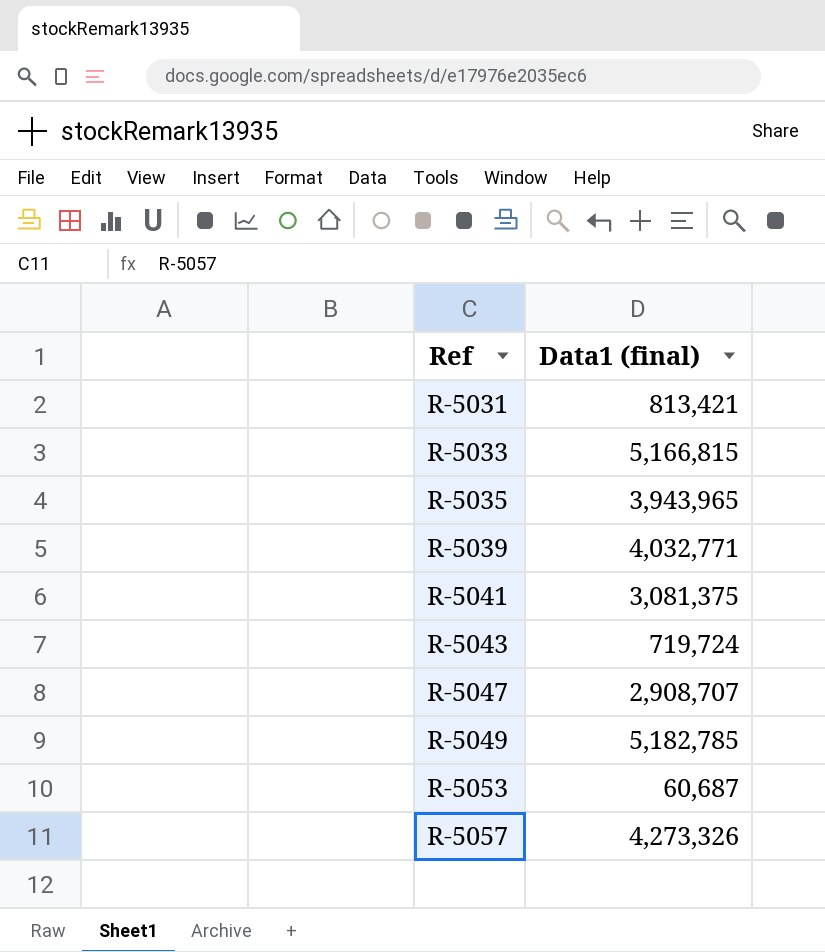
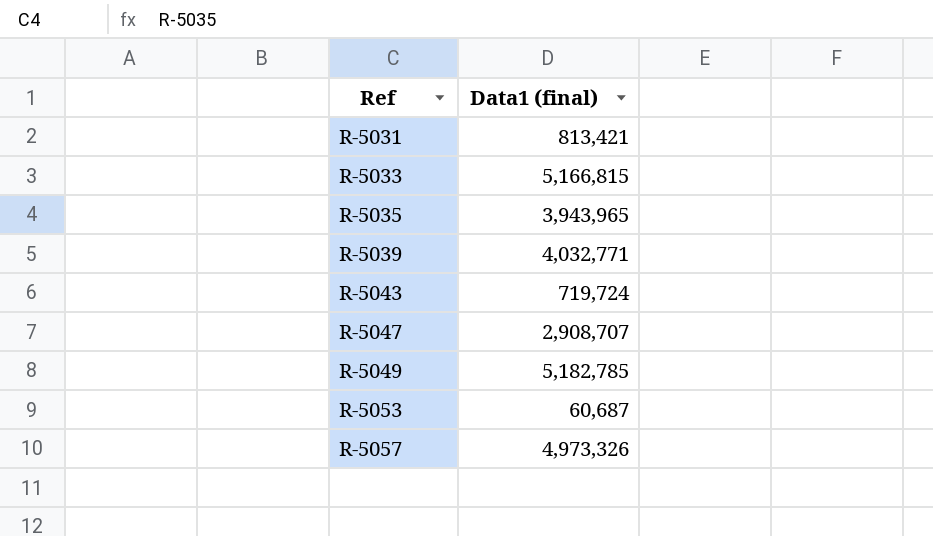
row R-5041: 3,081,375 -> none
R-5057 | Data1 (final): 4,273,326 -> 4,973,326

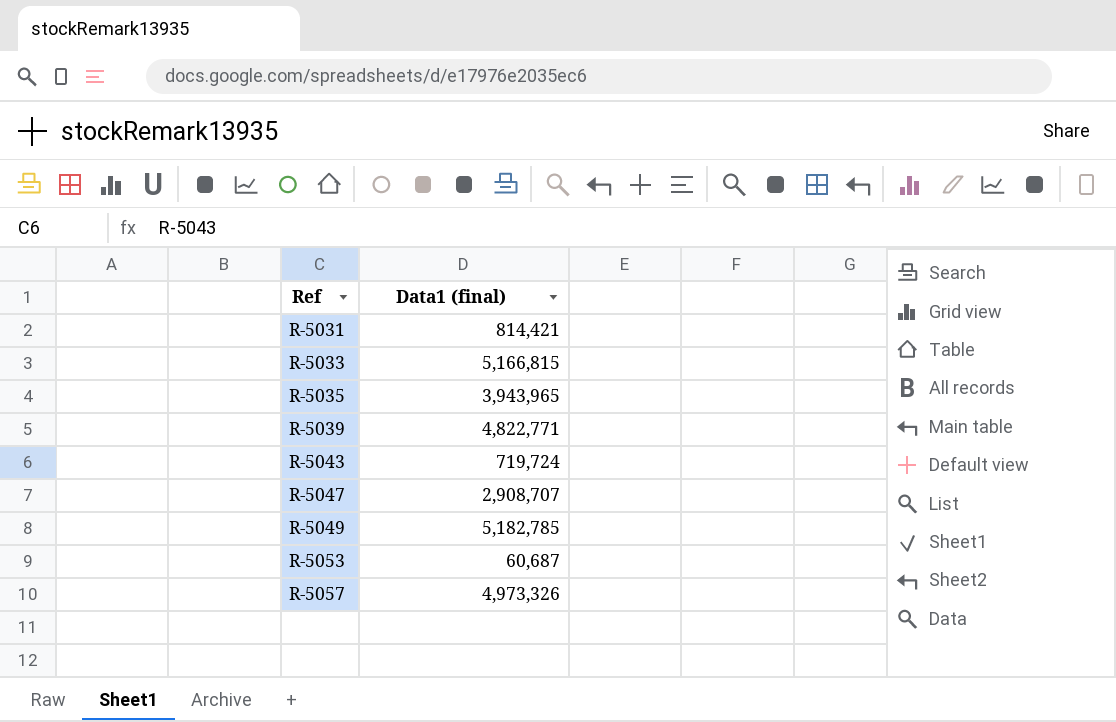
R-5031 | Data1 (final): 813,421 -> 814,421
R-5039 | Data1 (final): 4,032,771 -> 4,822,771

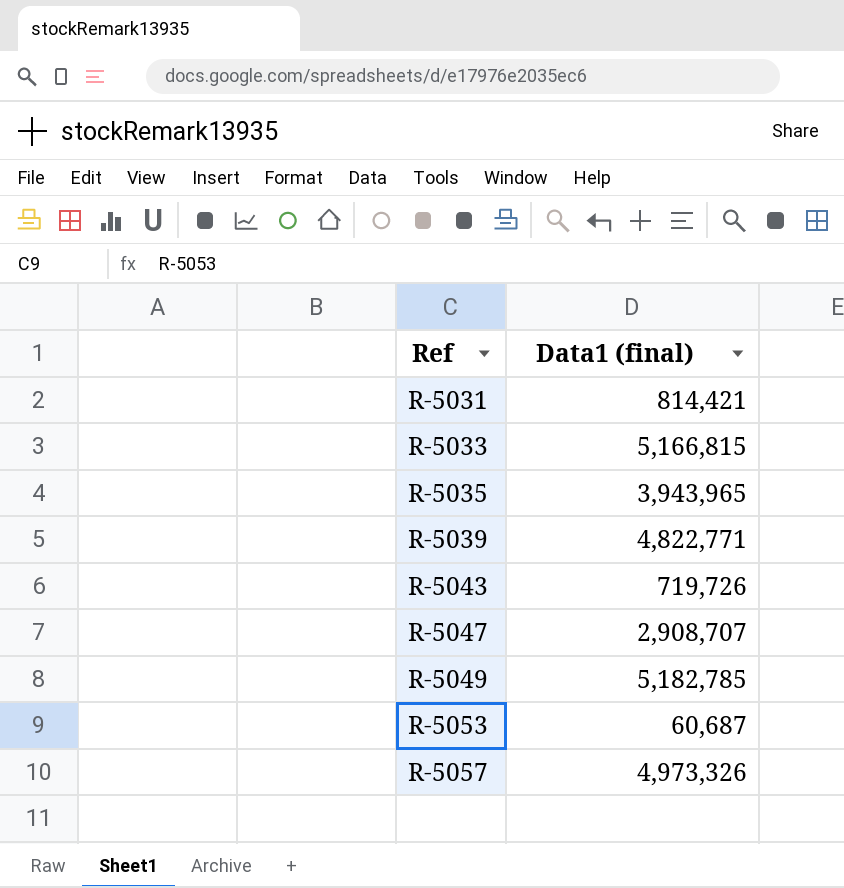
R-5043 | Data1 (final): 719,724 -> 719,726

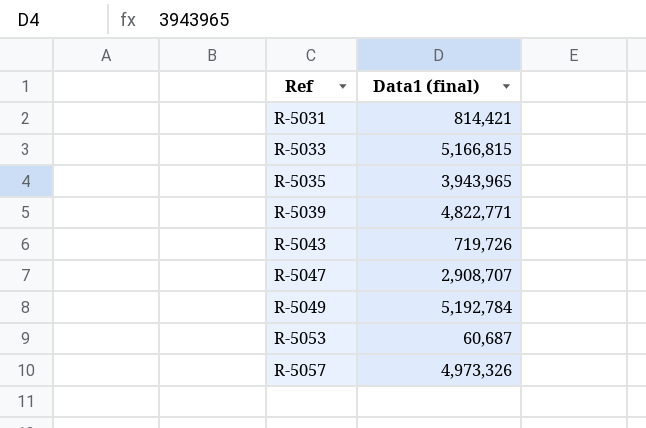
R-5049 | Data1 (final): 5,182,785 -> 5,192,784

